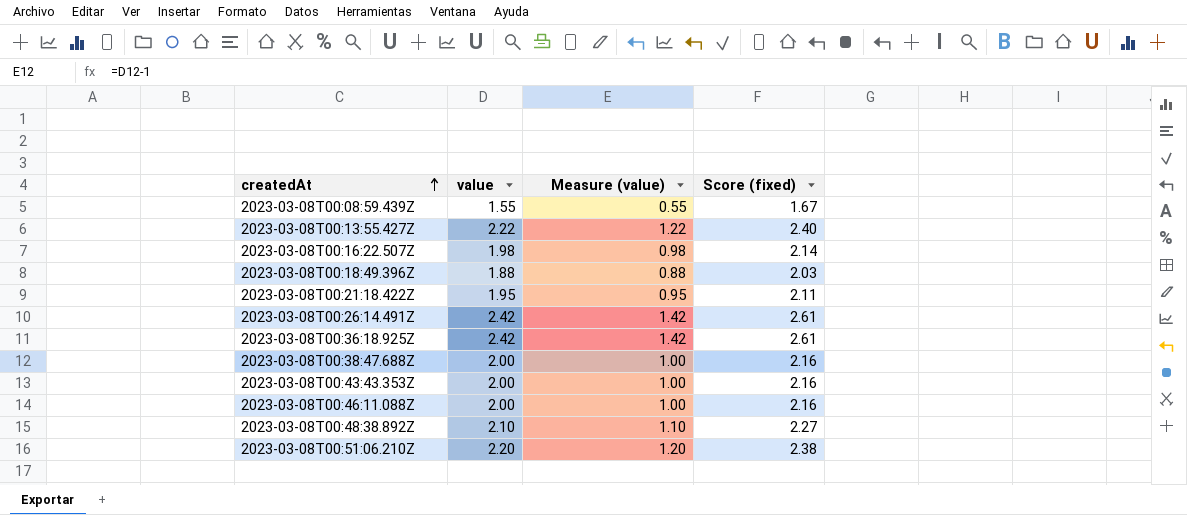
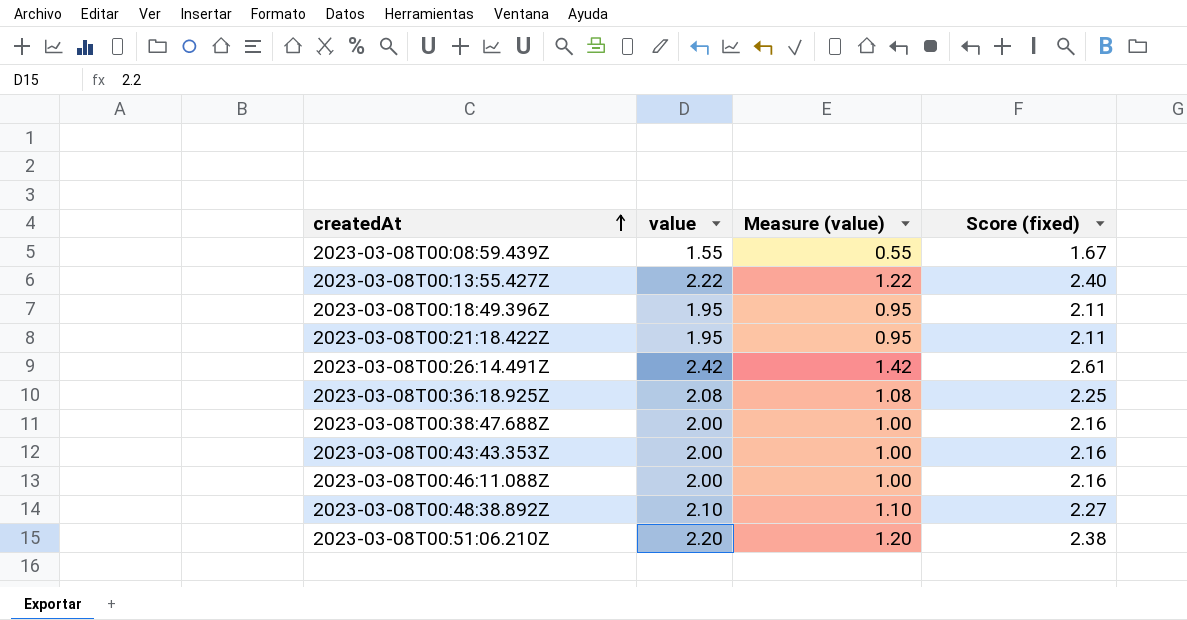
row 2023-03-08T00:16:22.507Z: 1.98 | 0.98 | 2.14 -> none
2023-03-08T00:18:49.396Z | value: 1.88 -> 1.95
2023-03-08T00:18:49.396Z | Measure (value): 0.88 -> 0.95
2023-03-08T00:18:49.396Z | Score (fixed): 2.03 -> 2.11
2023-03-08T00:36:18.925Z | value: 2.42 -> 2.08
2023-03-08T00:36:18.925Z | Measure (value): 1.42 -> 1.08
2023-03-08T00:36:18.925Z | Score (fixed): 2.61 -> 2.25

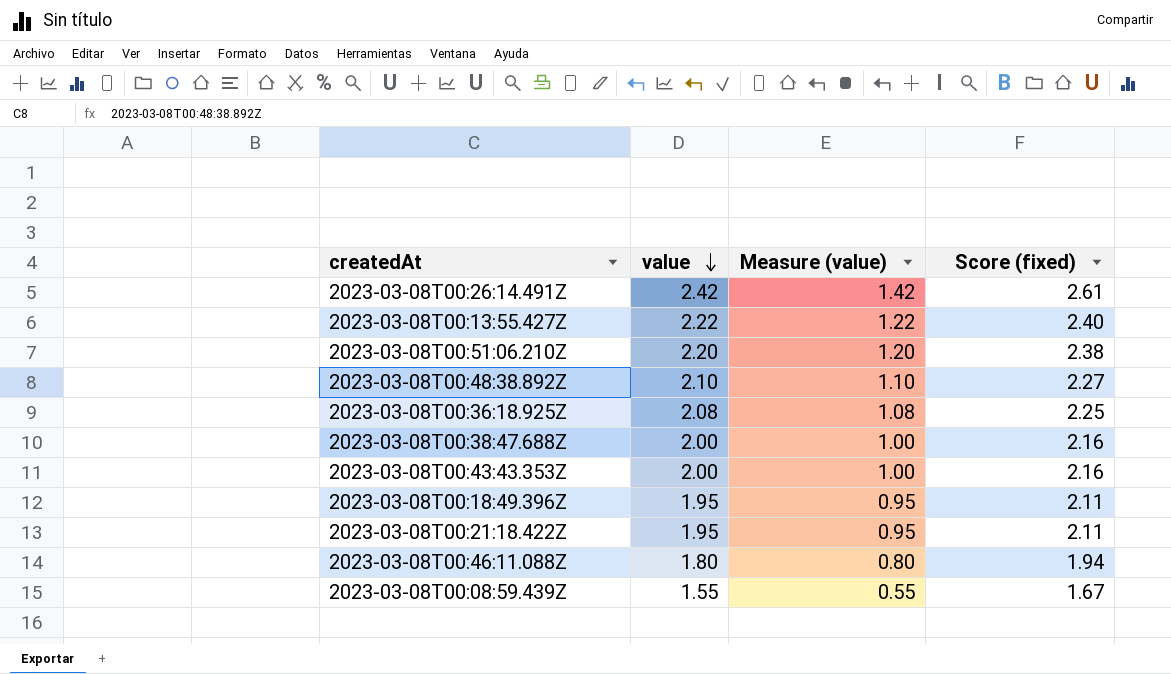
row order: createdAt ascending -> value descending
2023-03-08T00:46:11.088Z | value: 2.00 -> 1.80
2023-03-08T00:46:11.088Z | Measure (value): 1.00 -> 0.80
2023-03-08T00:46:11.088Z | Score (fixed): 2.16 -> 1.94

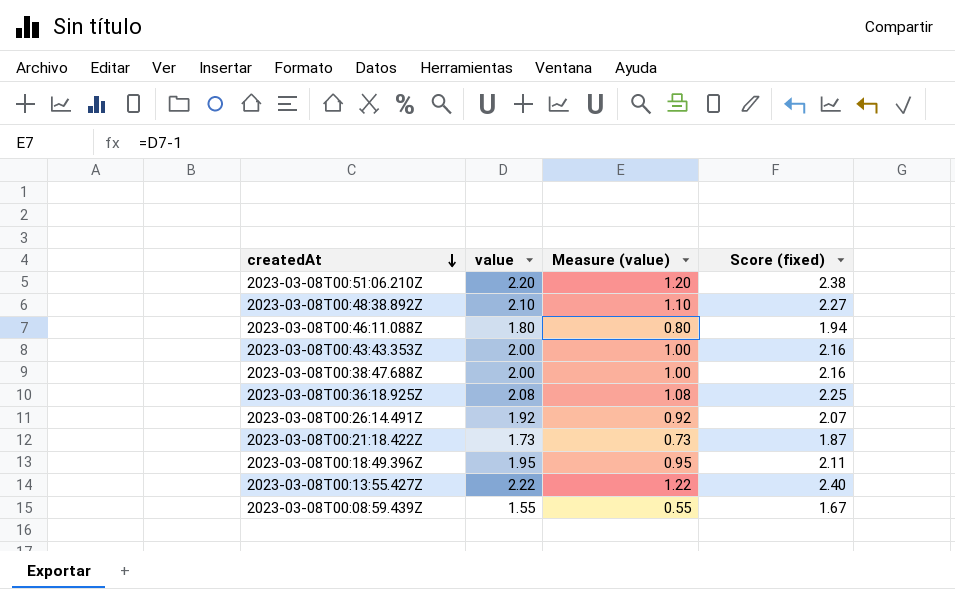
row order: value descending -> createdAt descending
2023-03-08T00:26:14.491Z | value: 2.42 -> 1.92
2023-03-08T00:26:14.491Z | Measure (value): 1.42 -> 0.92
2023-03-08T00:26:14.491Z | Score (fixed): 2.61 -> 2.07
2023-03-08T00:21:18.422Z | value: 1.95 -> 1.73
2023-03-08T00:21:18.422Z | Measure (value): 0.95 -> 0.73
2023-03-08T00:21:18.422Z | Score (fixed): 2.11 -> 1.87

